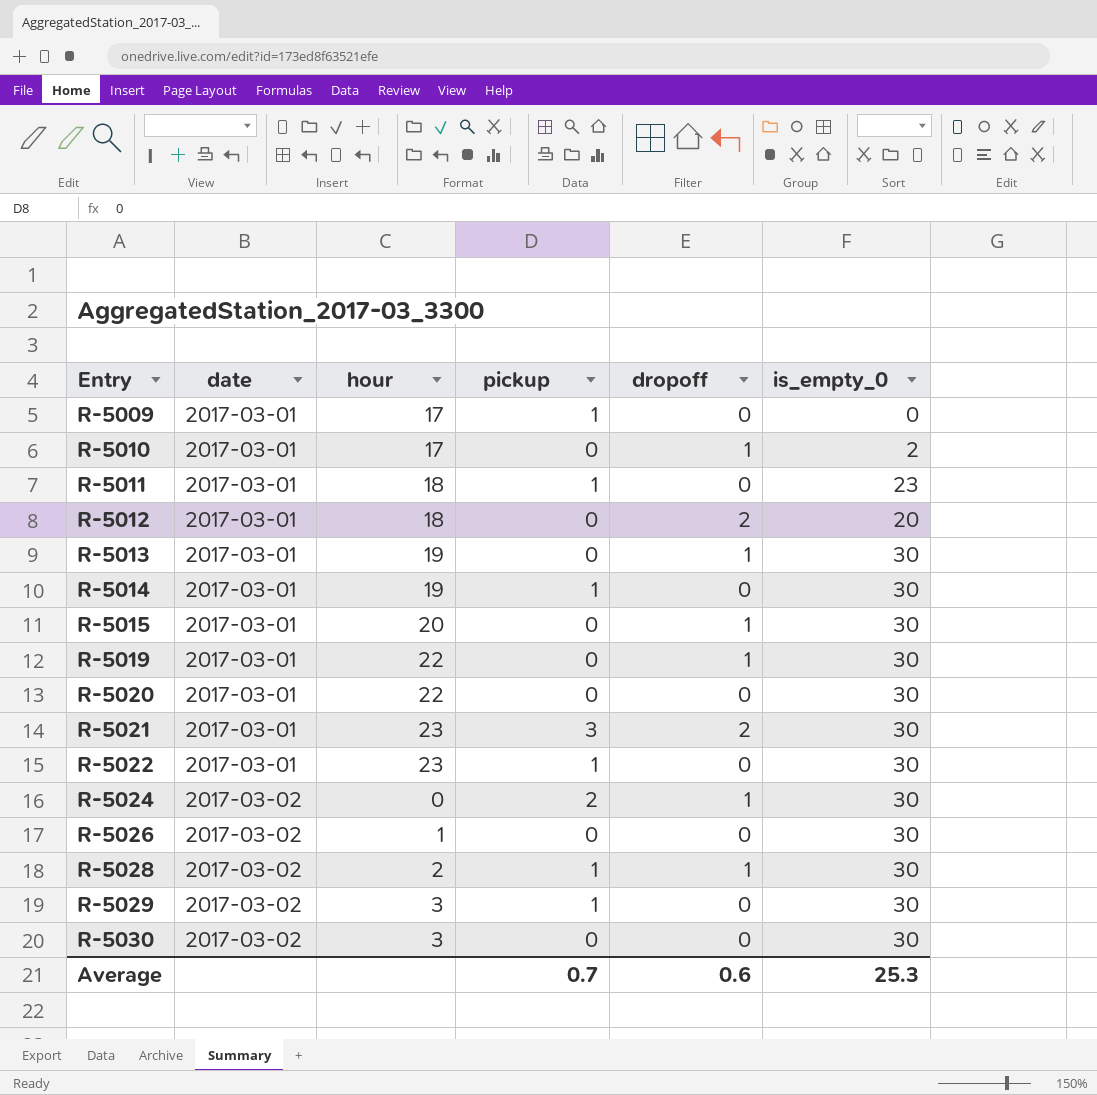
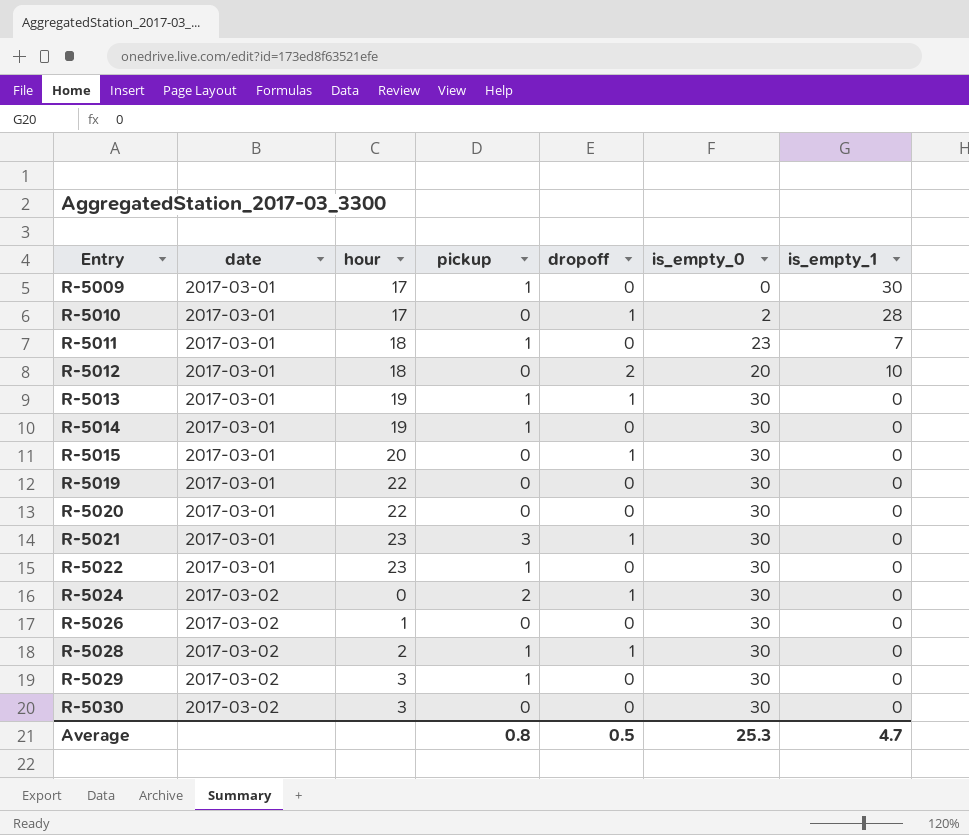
column is_empty_1 | position: none -> 7
R-5013 | pickup: 0 -> 1
R-5019 | dropoff: 1 -> 0
R-5021 | dropoff: 2 -> 1
Average | pickup: 0.7 -> 0.8
Average | dropoff: 0.6 -> 0.5

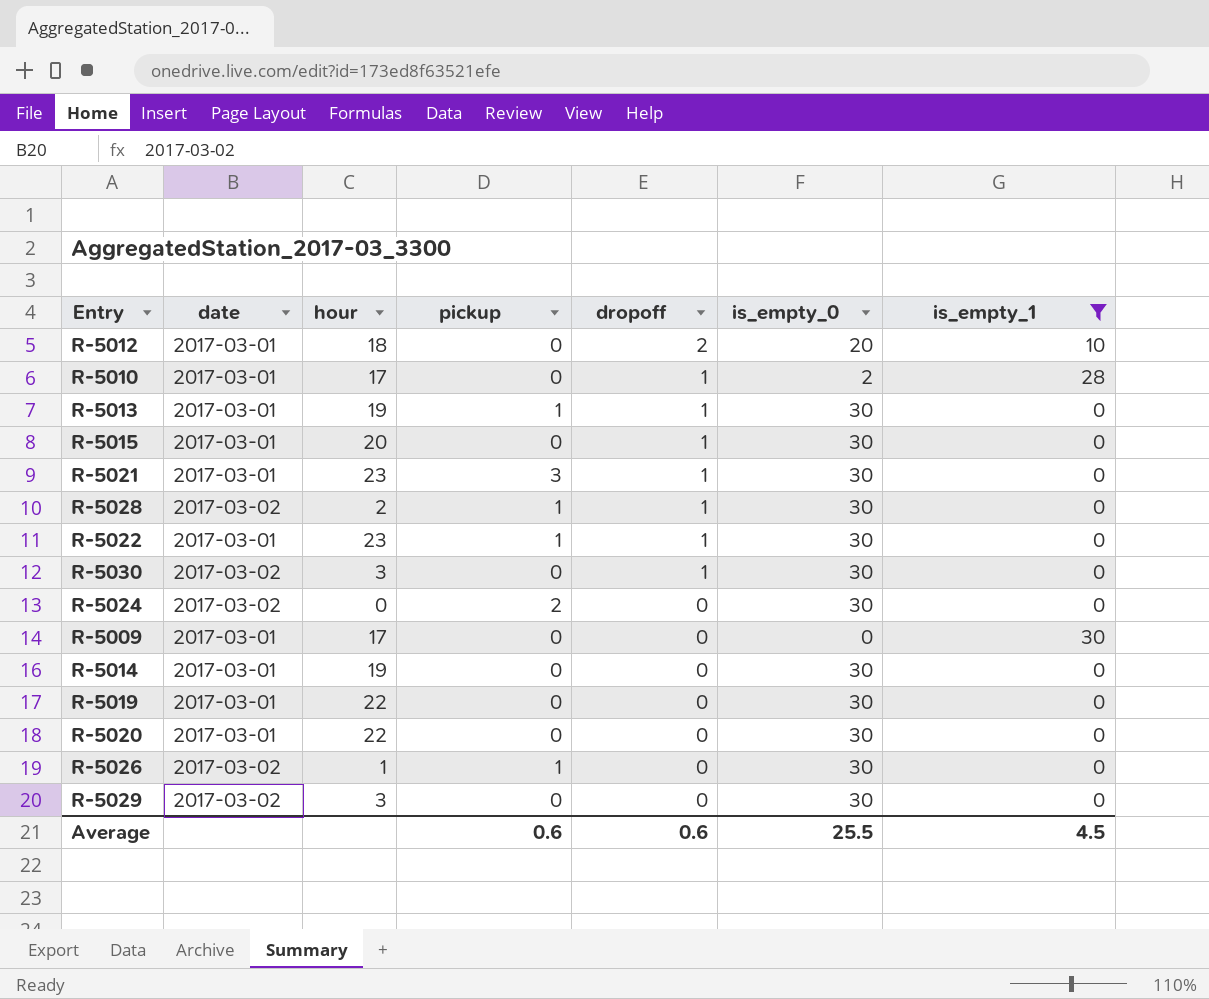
filter: none -> is_empty_1 != 7
row order: Entry ascending -> dropoff descending
R-5022 | dropoff: 0 -> 1
R-5030 | dropoff: 0 -> 1
R-5024 | dropoff: 1 -> 0
R-5009 | pickup: 1 -> 0
R-5014 | pickup: 1 -> 0
R-5026 | pickup: 0 -> 1
R-5029 | pickup: 1 -> 0
Average | pickup: 0.8 -> 0.6
Average | dropoff: 0.5 -> 0.6
Average | is_empty_0: 25.3 -> 25.5
Average | is_empty_1: 4.7 -> 4.5

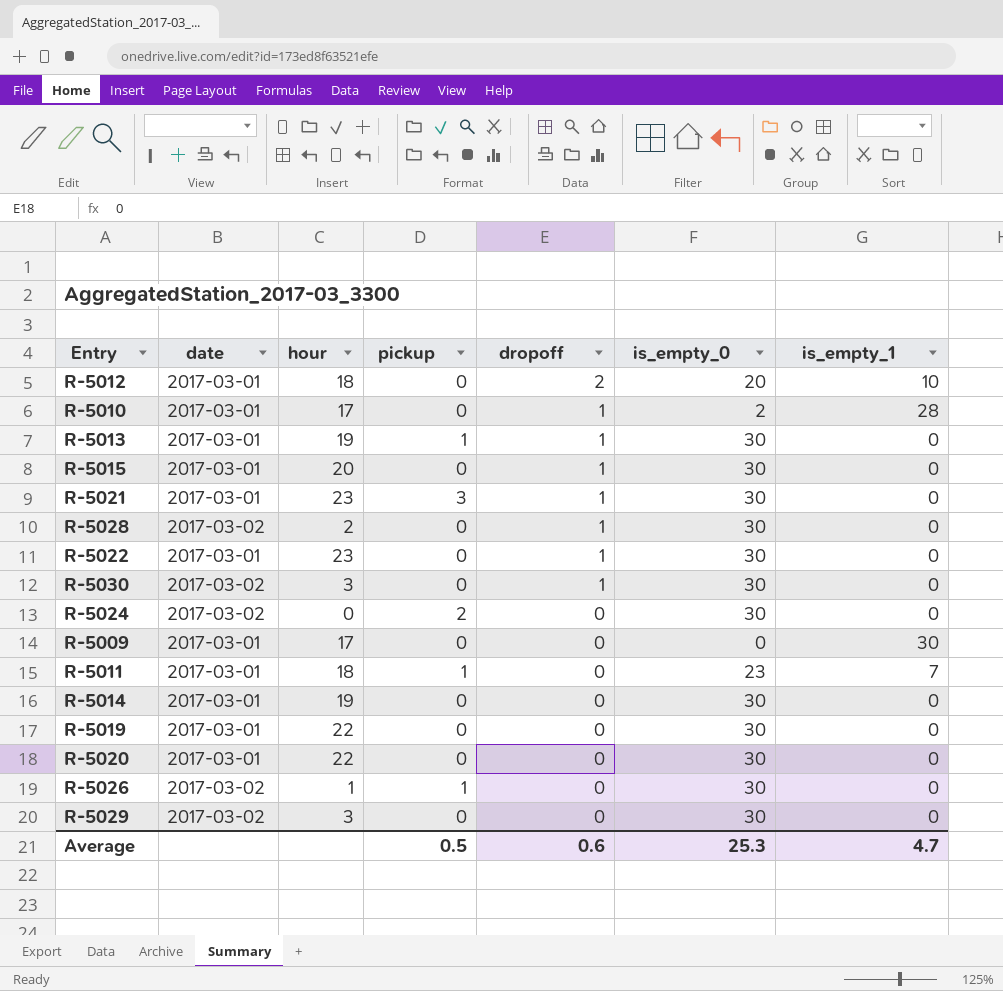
filter: is_empty_1 != 7 -> none
R-5028 | pickup: 1 -> 0
R-5022 | pickup: 1 -> 0
Average | pickup: 0.6 -> 0.5
Average | is_empty_0: 25.5 -> 25.3
Average | is_empty_1: 4.5 -> 4.7

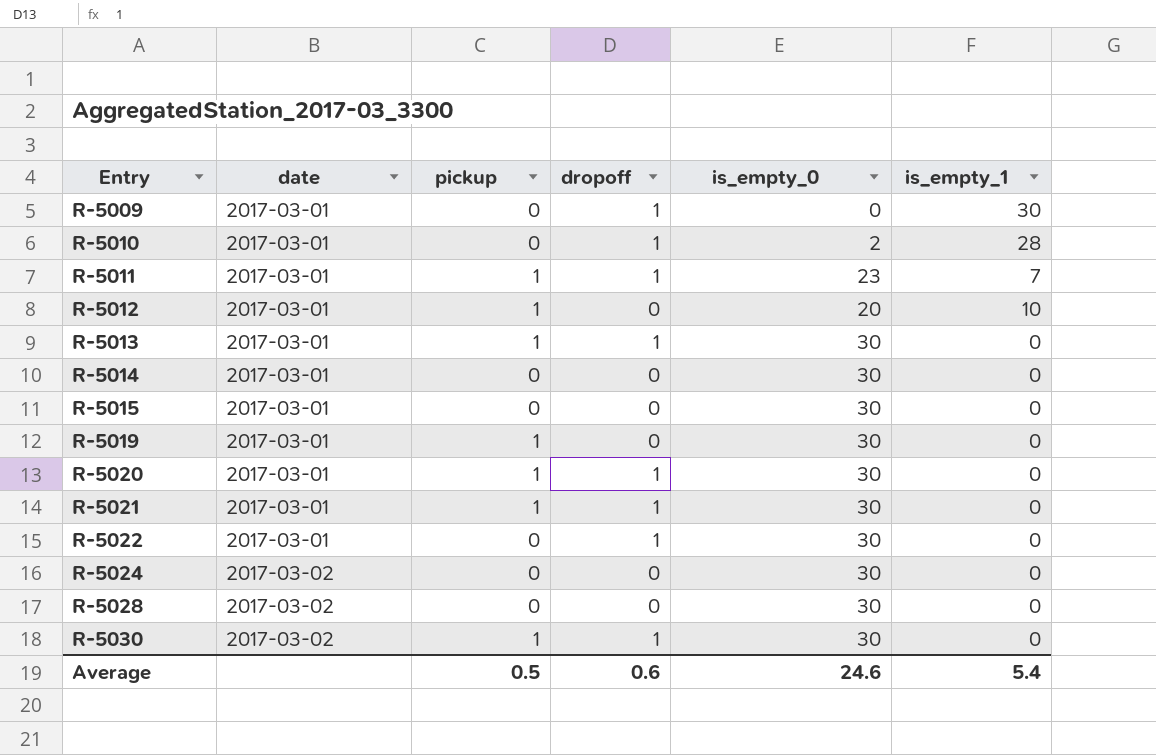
row order: dropoff descending -> Entry ascending
column hour | position: 3 -> none
row R-5026: 2017-03-02 | 1 | 1 | 0 | 30 | 0 -> none
row R-5029: 2017-03-02 | 3 | 0 | 0 | 30 | 0 -> none
R-5009 | dropoff: 0 -> 1
R-5011 | dropoff: 0 -> 1
R-5012 | pickup: 0 -> 1
R-5012 | dropoff: 2 -> 0
R-5015 | dropoff: 1 -> 0
R-5019 | pickup: 0 -> 1
R-5020 | pickup: 0 -> 1
R-5020 | dropoff: 0 -> 1
R-5021 | pickup: 3 -> 1
R-5024 | pickup: 2 -> 0
R-5028 | dropoff: 1 -> 0
R-5030 | pickup: 0 -> 1
Average | is_empty_0: 25.3 -> 24.6
Average | is_empty_1: 4.7 -> 5.4

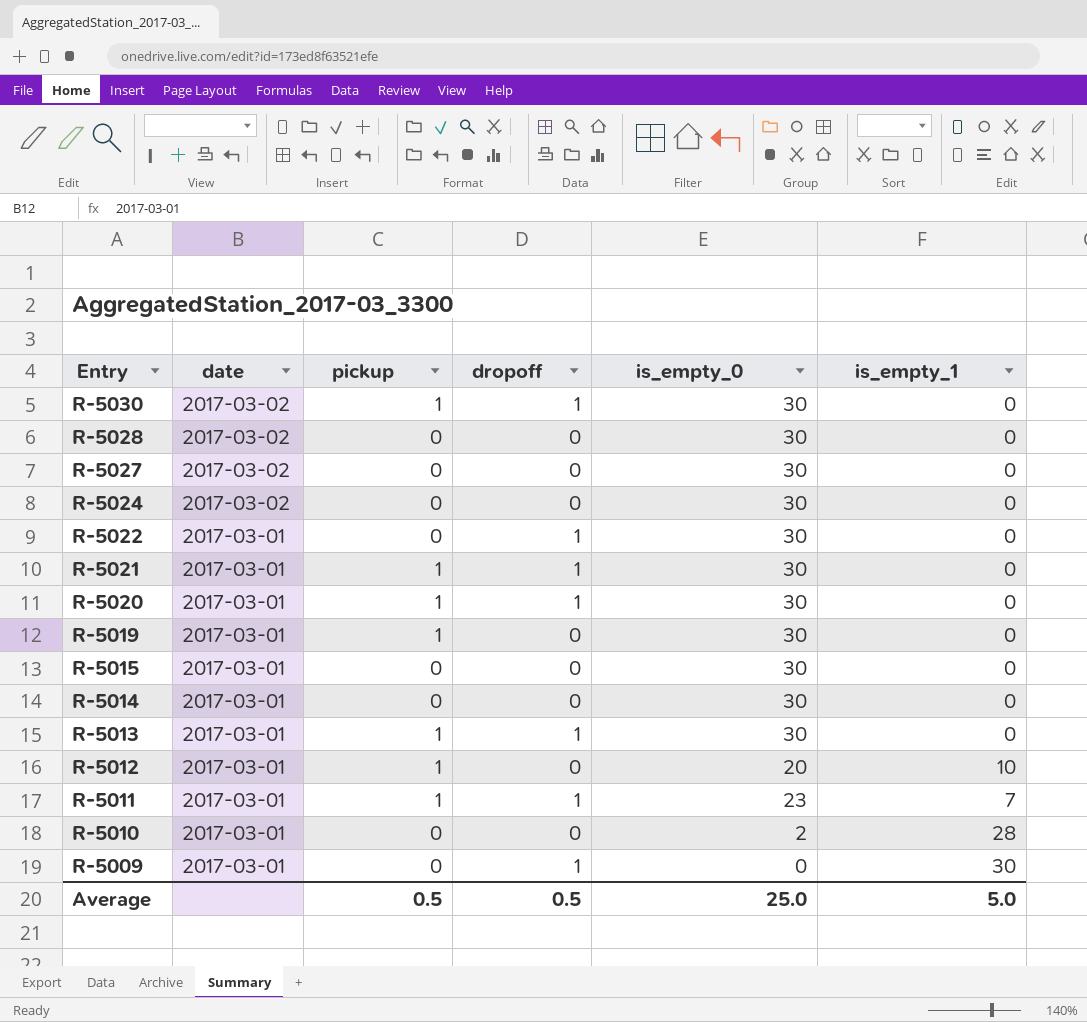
row order: Entry ascending -> Entry descending
row R-5027: none -> 2017-03-02 | 0 | 0 | 30 | 0
R-5010 | dropoff: 1 -> 0
Average | dropoff: 0.6 -> 0.5
Average | is_empty_0: 24.6 -> 25.0
Average | is_empty_1: 5.4 -> 5.0

